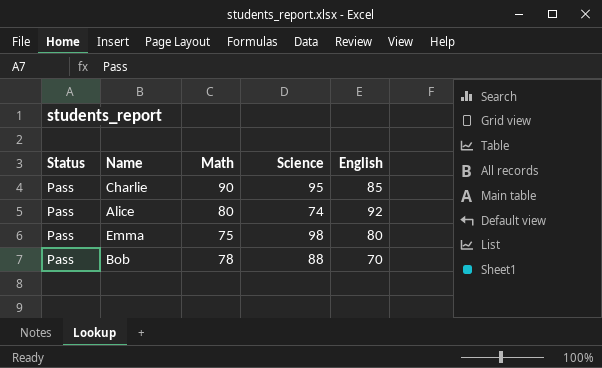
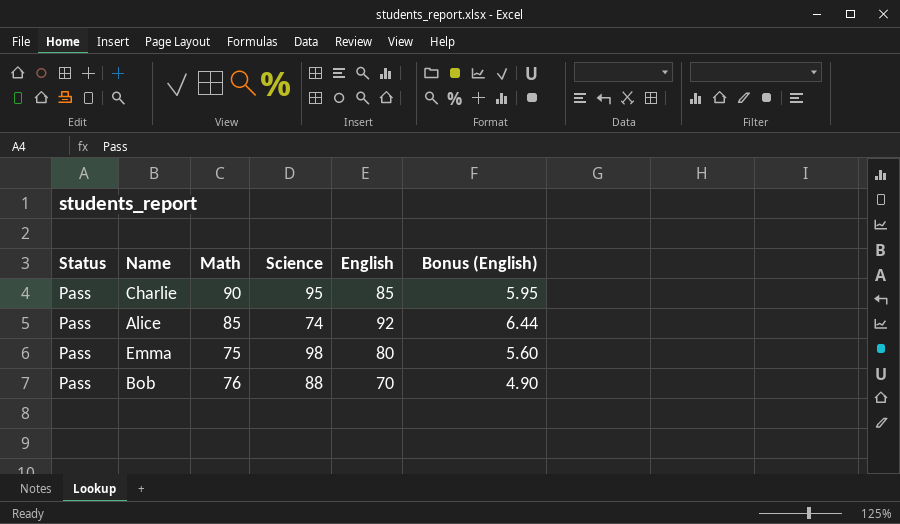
column Bonus (English) | formula: none -> [English] * 0.07
Alice | Math: 80 -> 85
Bob | Math: 78 -> 76

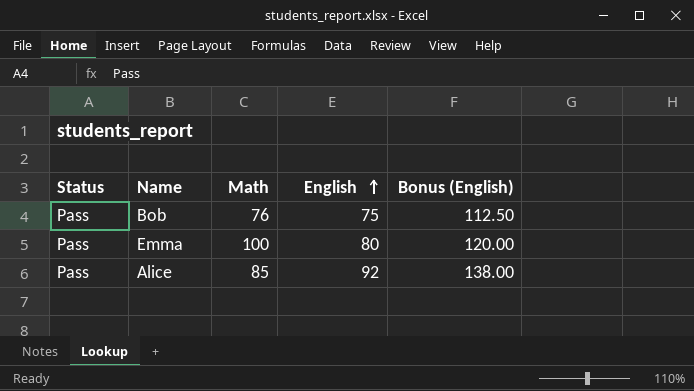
row order: none -> English ascending
column Science | position: 4 -> none
column Bonus (English) | formula: [English] * 0.07 -> [English] * 1.5
row Charlie: Pass | 90 | 95 | 85 | 5.95 -> none
Bob | English: 70 -> 75
Emma | Math: 75 -> 100

